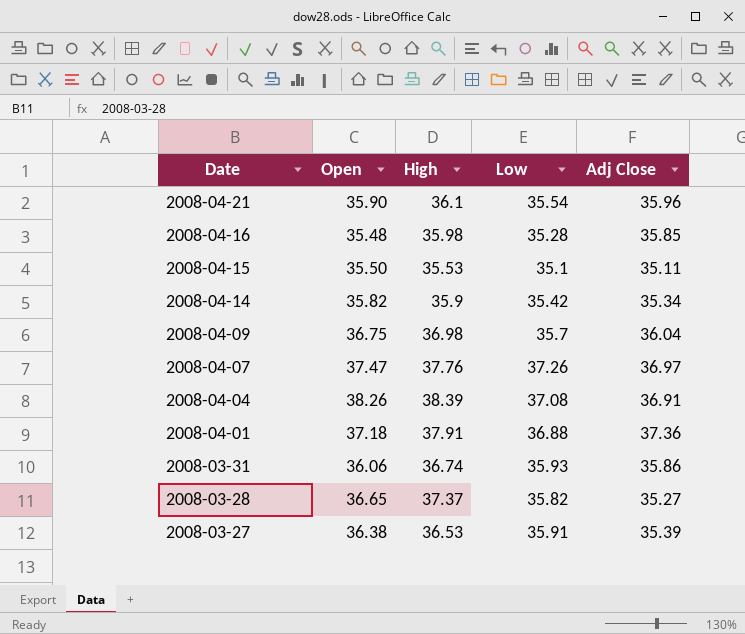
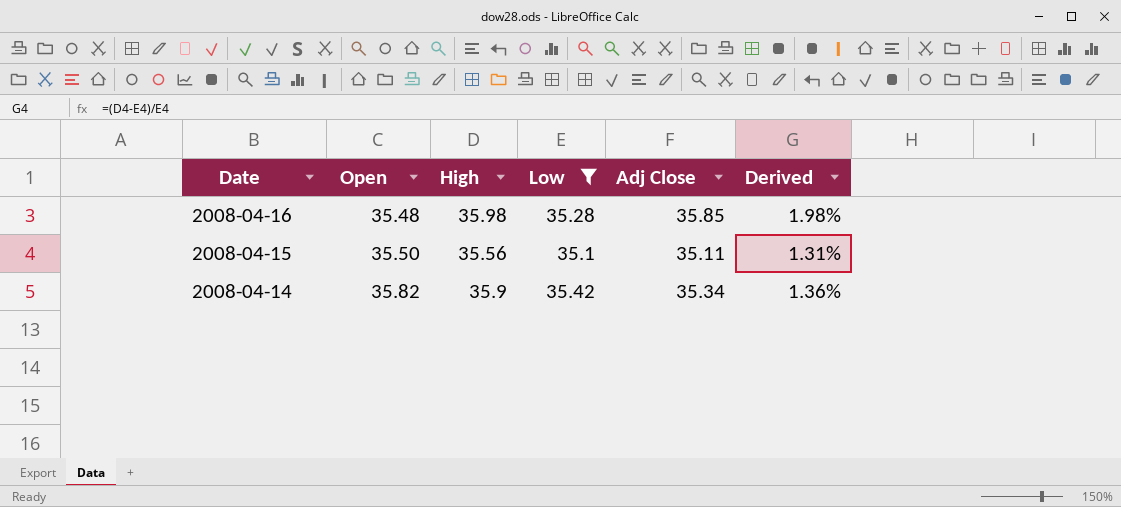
filter: none -> Low <= 35.42
column Derived | formula: none -> ([High] - [Low]) / [Low]
2008-04-15 | High: 35.53 -> 35.56

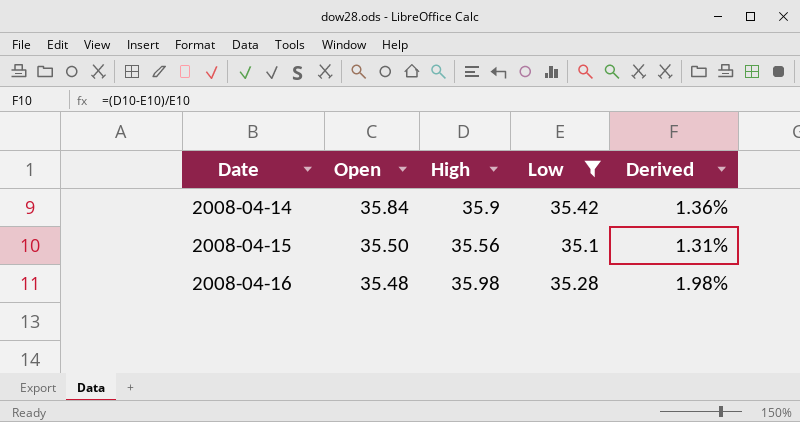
row order: Date descending -> Date ascending
column Adj Close | position: 5 -> none
2008-04-14 | Open: 35.82 -> 35.84

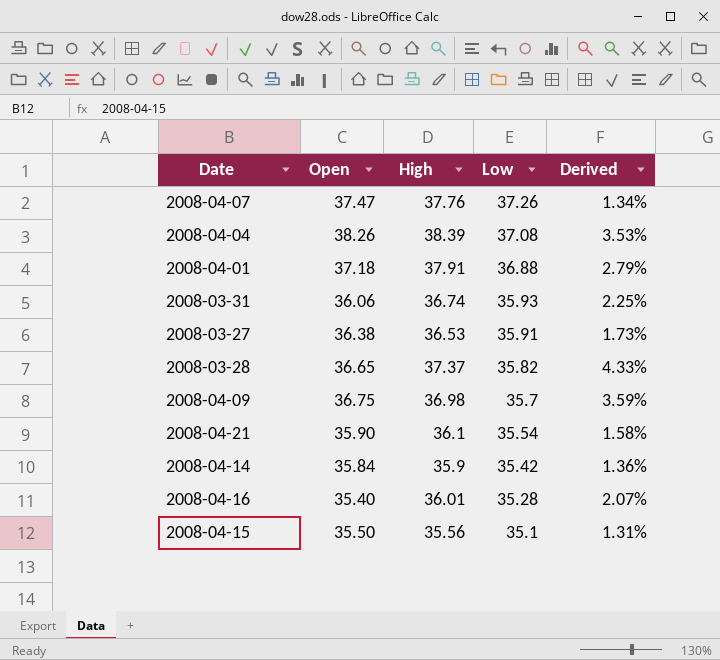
filter: Low <= 35.42 -> none
row order: Date ascending -> Low descending
2008-04-16 | Open: 35.48 -> 35.40
2008-04-16 | High: 35.98 -> 36.01
2008-04-16 | Derived: 1.98% -> 2.07%

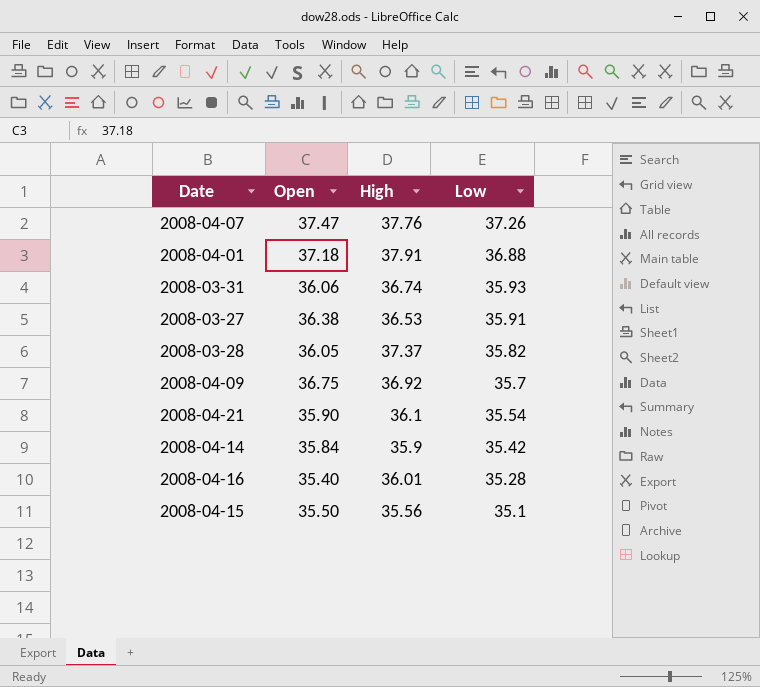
column Derived | formula: ([High] - [Low]) / [Low] -> none
row 2008-04-04: 38.26 | 38.39 | 37.08 | 3.53% -> none
2008-03-28 | Open: 36.65 -> 36.05
2008-04-09 | High: 36.98 -> 36.92

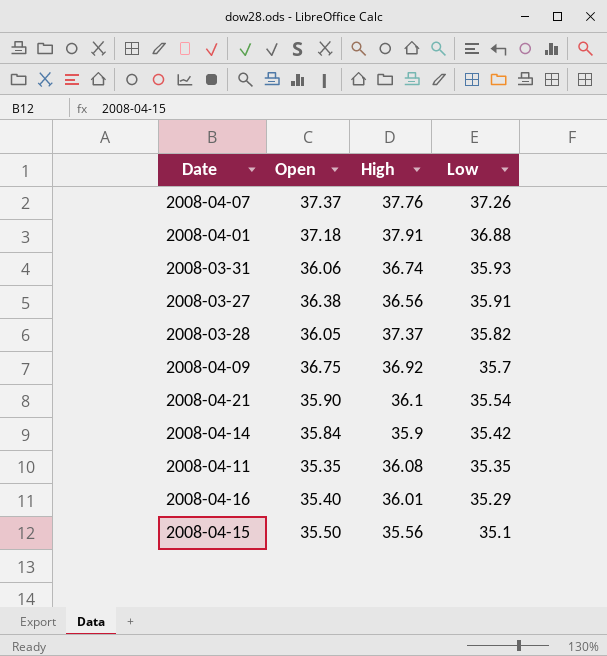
2008-04-07 | Open: 37.47 -> 37.37
2008-03-27 | High: 36.53 -> 36.56
row 2008-04-11: none -> 35.35 | 36.08 | 35.35
2008-04-16 | Low: 35.28 -> 35.29

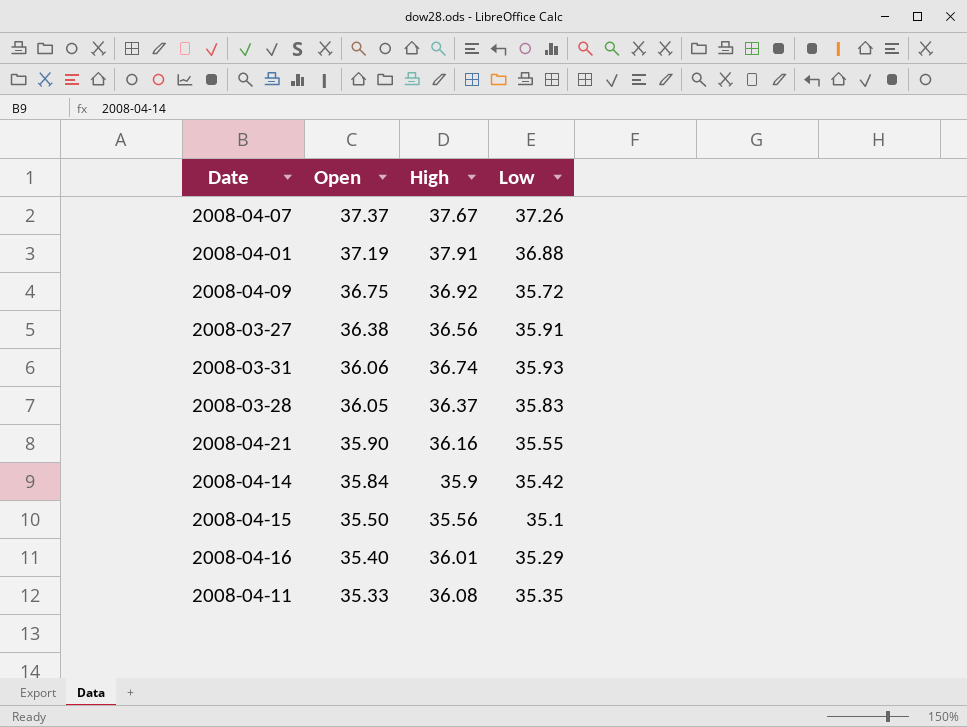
row order: Low descending -> Open descending
2008-04-07 | High: 37.76 -> 37.67
2008-04-01 | Open: 37.18 -> 37.19
2008-04-09 | Low: 35.7 -> 35.72
2008-03-28 | High: 37.37 -> 36.37
2008-03-28 | Low: 35.82 -> 35.83
2008-04-21 | High: 36.1 -> 36.16
2008-04-21 | Low: 35.54 -> 35.55
2008-04-11 | Open: 35.35 -> 35.33

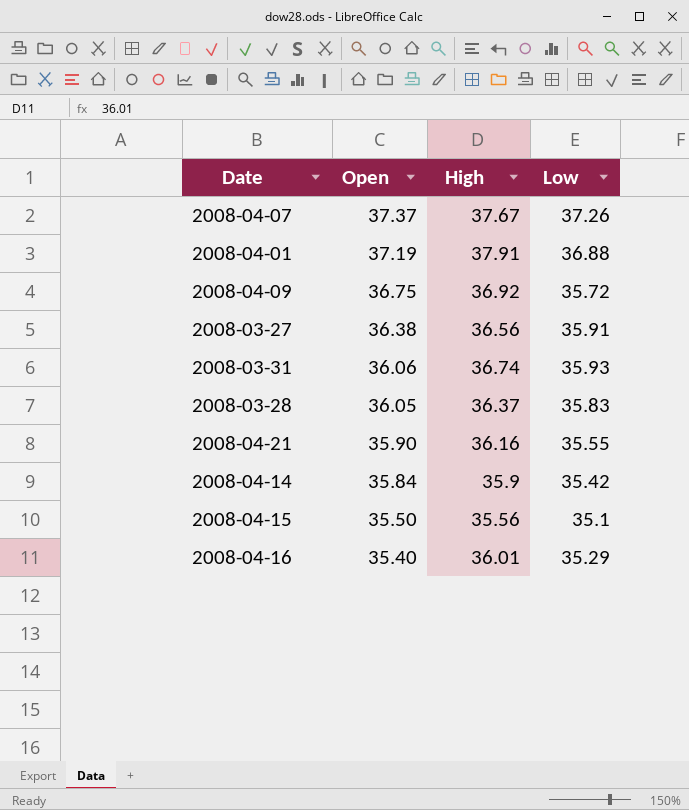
row 2008-04-11: 35.33 | 36.08 | 35.35 -> none

